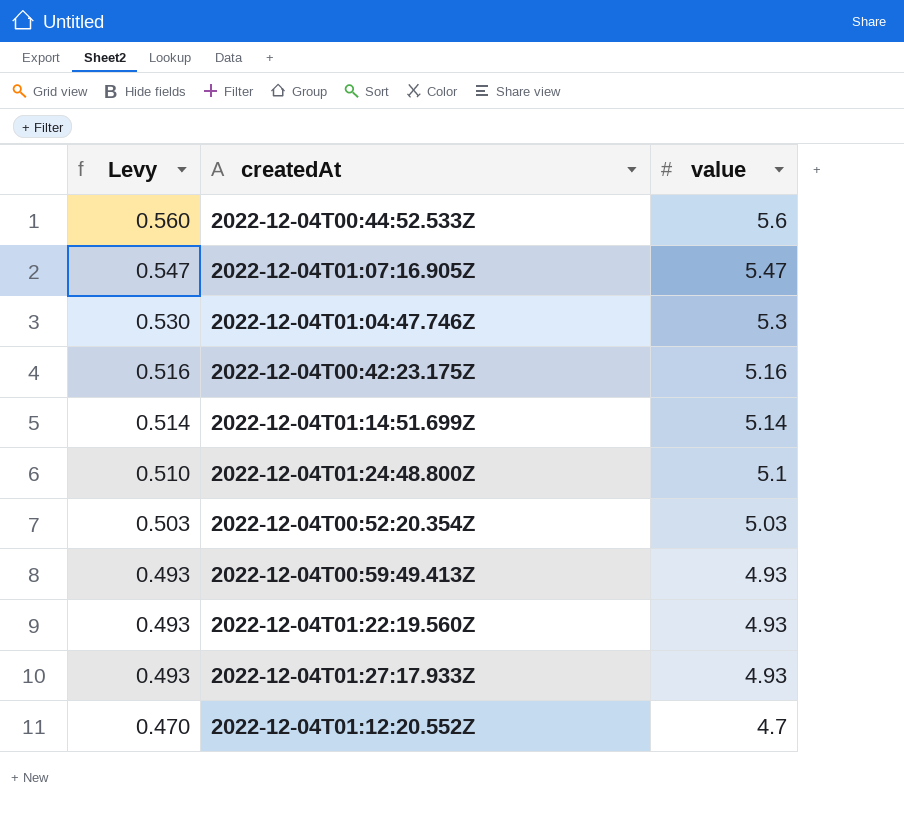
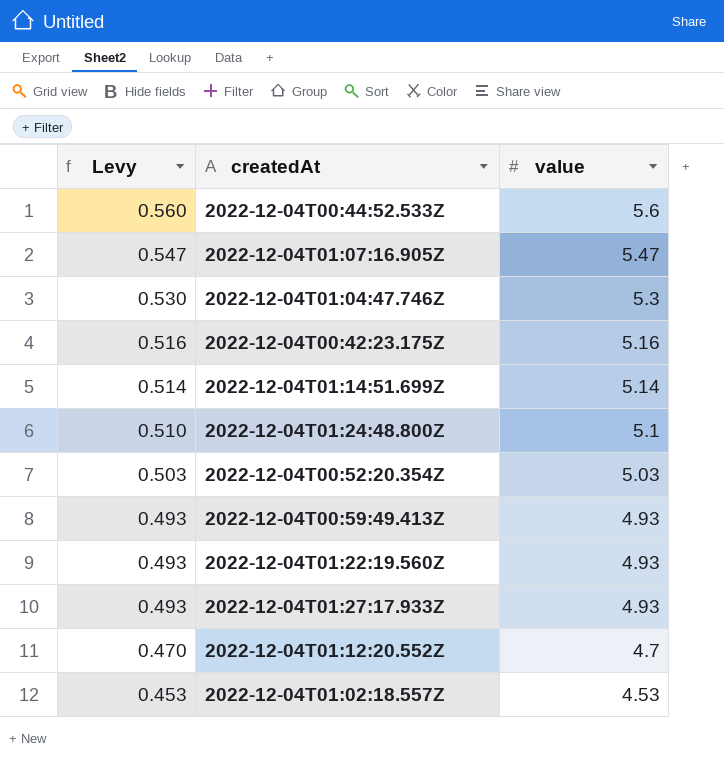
row 2022-12-04T01:02:18.557Z: none -> 0.453 | 4.53

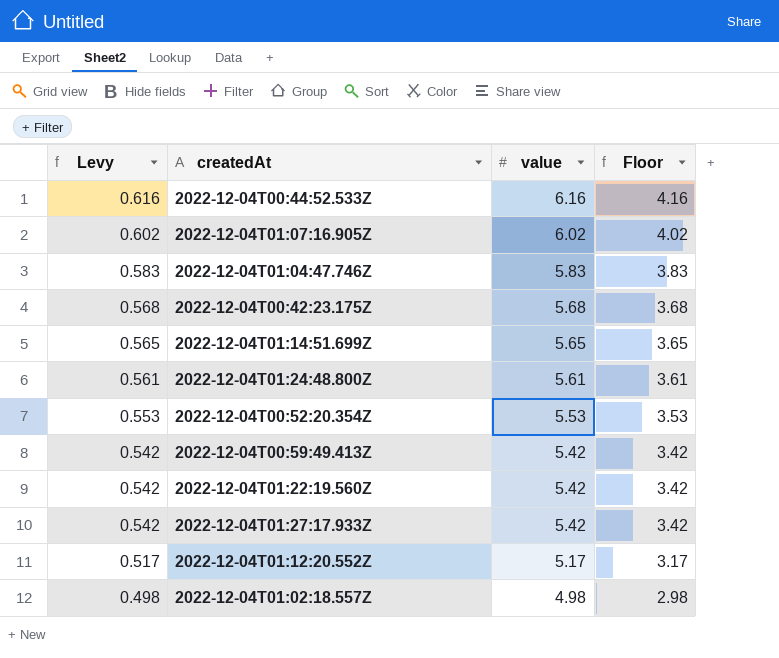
column Floor | formula: none -> [value] - 2
2022-12-04T00:44:52.533Z | Levy: 0.560 -> 0.616
2022-12-04T00:44:52.533Z | value: 5.6 -> 6.16
2022-12-04T01:07:16.905Z | Levy: 0.547 -> 0.602
2022-12-04T01:07:16.905Z | value: 5.47 -> 6.02
2022-12-04T01:04:47.746Z | Levy: 0.530 -> 0.583
2022-12-04T01:04:47.746Z | value: 5.3 -> 5.83
2022-12-04T00:42:23.175Z | Levy: 0.516 -> 0.568
2022-12-04T00:42:23.175Z | value: 5.16 -> 5.68
2022-12-04T01:14:51.699Z | Levy: 0.514 -> 0.565
2022-12-04T01:14:51.699Z | value: 5.14 -> 5.65
2022-12-04T01:24:48.800Z | Levy: 0.510 -> 0.561
2022-12-04T01:24:48.800Z | value: 5.1 -> 5.61
2022-12-04T00:52:20.354Z | Levy: 0.503 -> 0.553
2022-12-04T00:52:20.354Z | value: 5.03 -> 5.53
2022-12-04T00:59:49.413Z | Levy: 0.493 -> 0.542
2022-12-04T00:59:49.413Z | value: 4.93 -> 5.42
2022-12-04T01:22:19.560Z | Levy: 0.493 -> 0.542
2022-12-04T01:22:19.560Z | value: 4.93 -> 5.42
2022-12-04T01:27:17.933Z | Levy: 0.493 -> 0.542
2022-12-04T01:27:17.933Z | value: 4.93 -> 5.42
2022-12-04T01:12:20.552Z | Levy: 0.470 -> 0.517
2022-12-04T01:12:20.552Z | value: 4.7 -> 5.17
2022-12-04T01:02:18.557Z | Levy: 0.453 -> 0.498
2022-12-04T01:02:18.557Z | value: 4.53 -> 4.98

